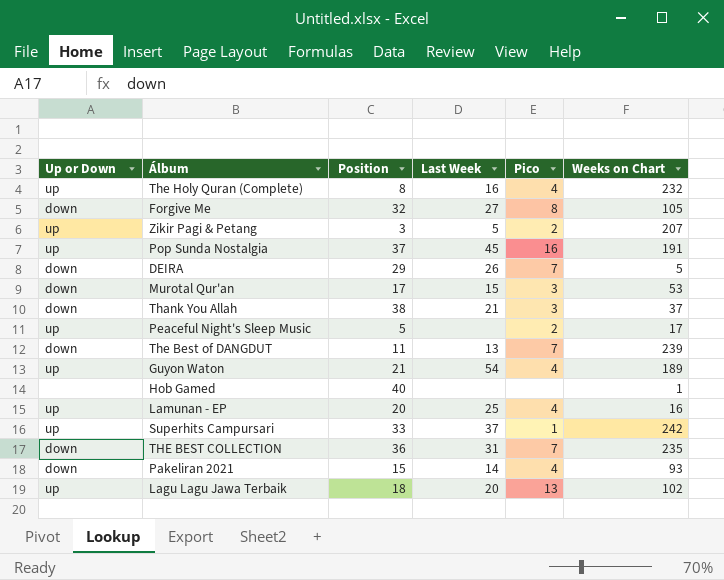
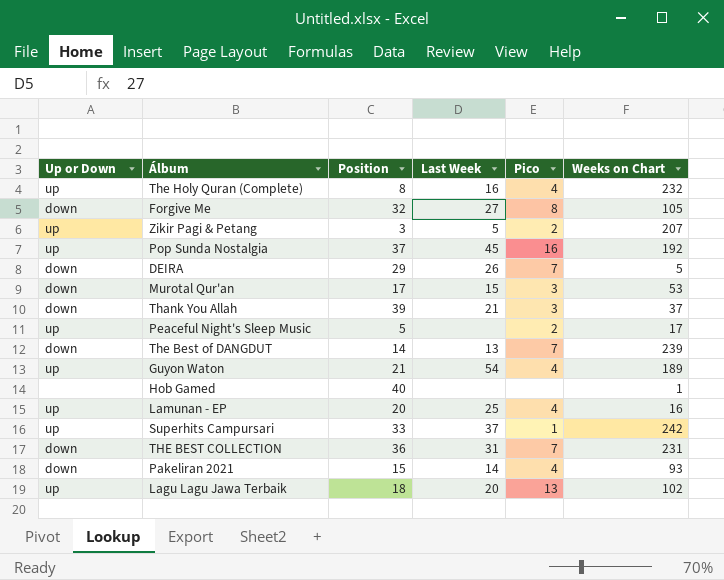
Pop Sunda Nostalgia | Weeks on Chart: 191 -> 192
Thank You Allah | Position: 38 -> 39
The Best of DANGDUT | Position: 11 -> 14
THE BEST COLLECTION | Weeks on Chart: 235 -> 231

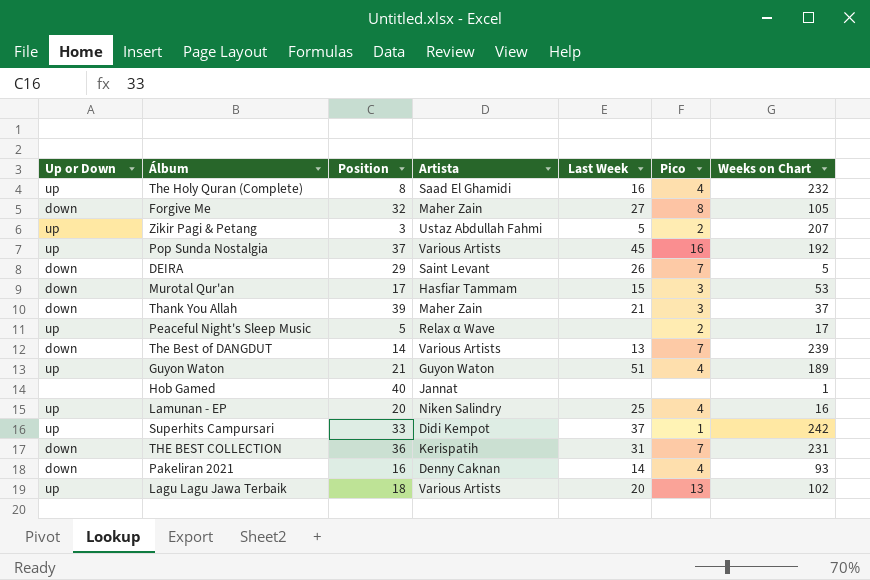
column Artista | position: none -> 4
Guyon Waton | Last Week: 54 -> 51
Pakeliran 2021 | Position: 15 -> 16

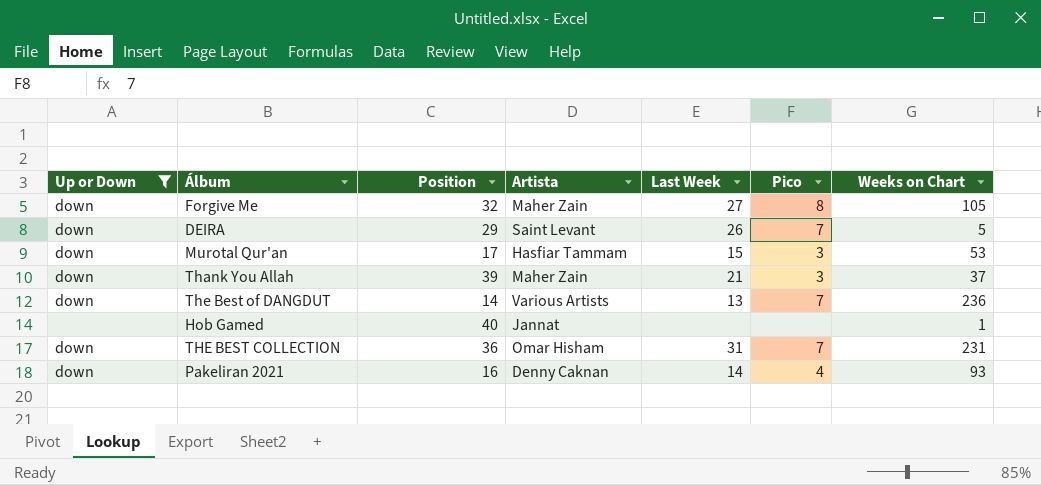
filter: none -> Up or Down != up
The Best of DANGDUT | Weeks on Chart: 239 -> 236
THE BEST COLLECTION | Artista: Kerispatih -> Omar Hisham

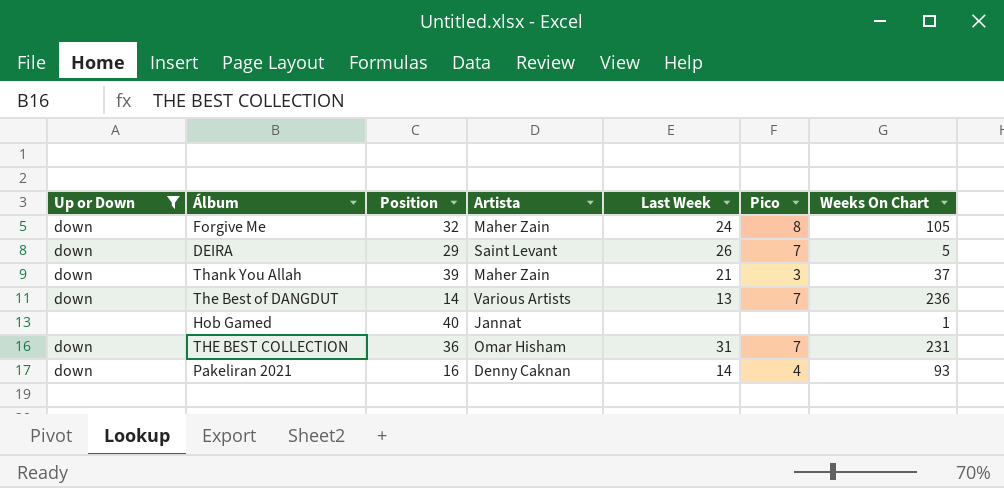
column name: Weeks on Chart -> Weeks On Chart
row Murotal Qur'an: down | 17 | Hasfiar Tammam | 15 | 3 | 53 -> none
Forgive Me | Last Week: 27 -> 24

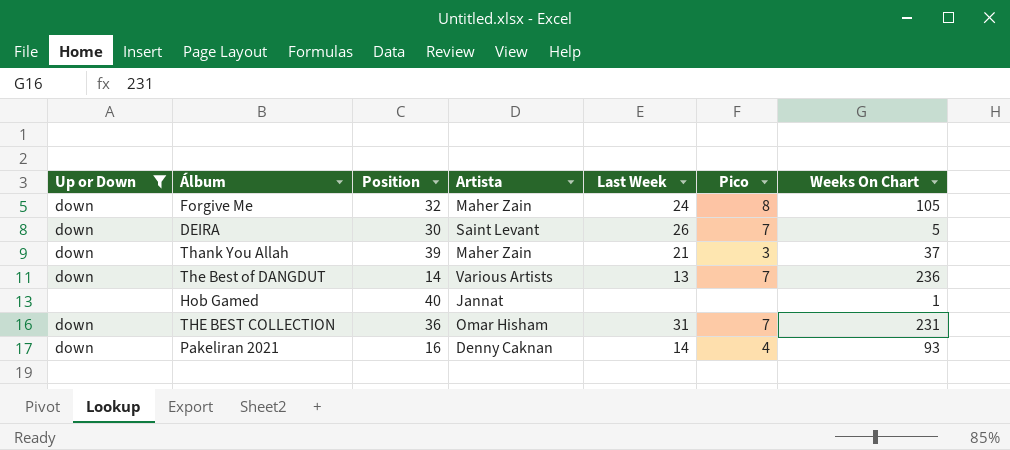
DEIRA | Position: 29 -> 30

